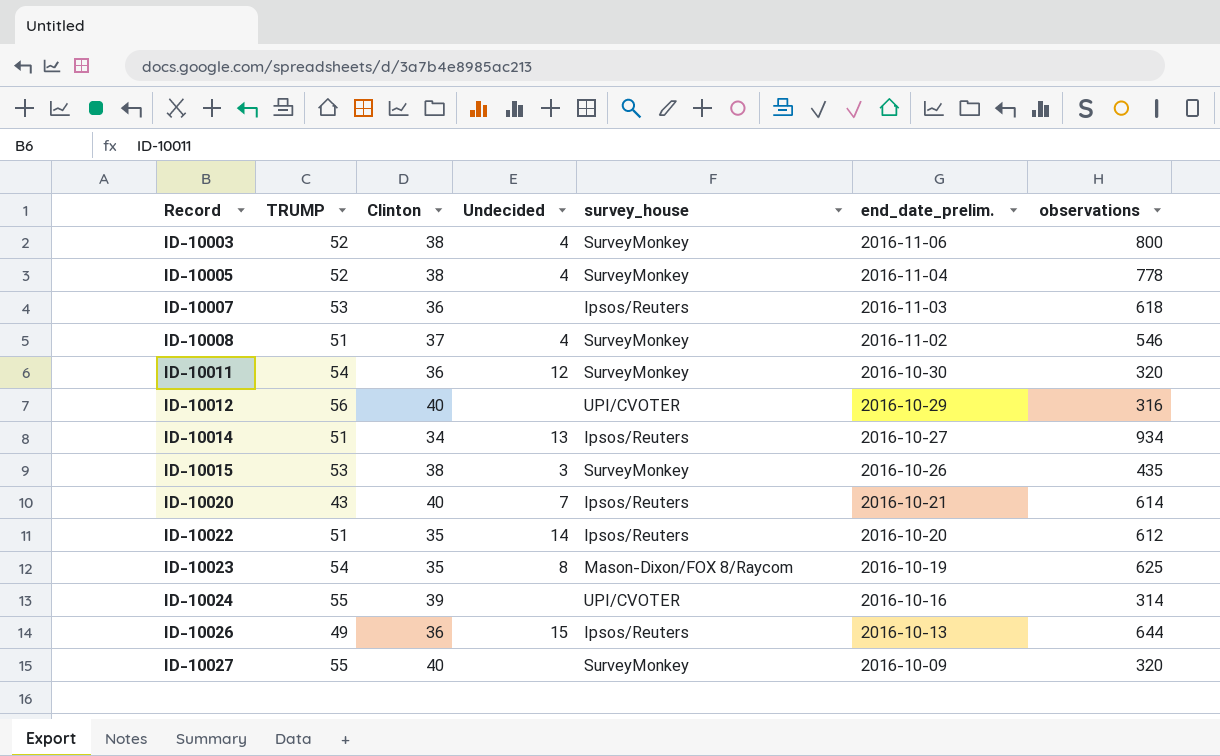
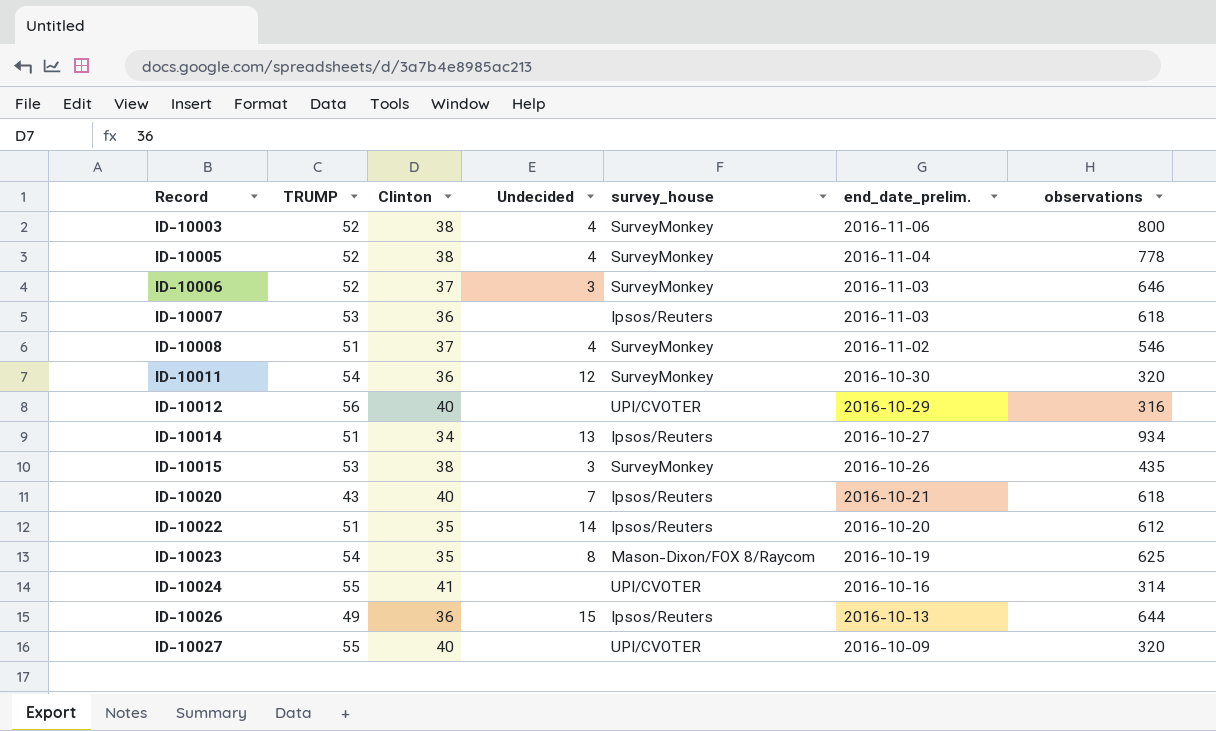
row ID-10006: none -> 52 | 37 | 3 | SurveyMonkey | 2016-11-03 | 646
ID-10020 | observations: 614 -> 618
ID-10024 | Clinton: 39 -> 41
ID-10027 | survey_house: SurveyMonkey -> UPI/CVOTER

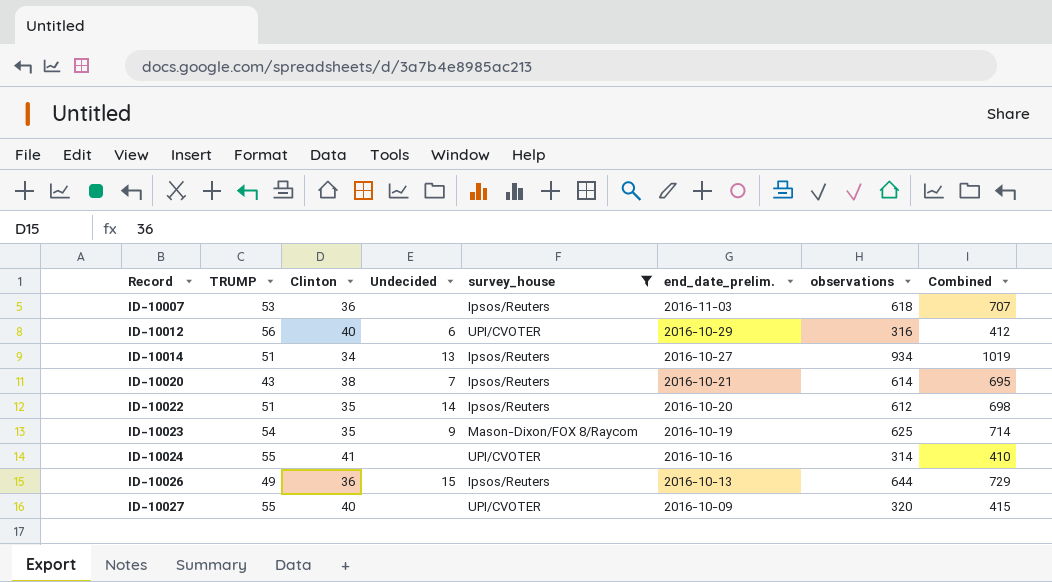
filter: none -> survey_house != SurveyMonkey
column Combined | formula: none -> [TRUMP] + [Clinton] + [observations]
ID-10012 | Undecided: none -> 6
ID-10020 | Clinton: 40 -> 38
ID-10020 | observations: 618 -> 614
ID-10023 | Undecided: 8 -> 9

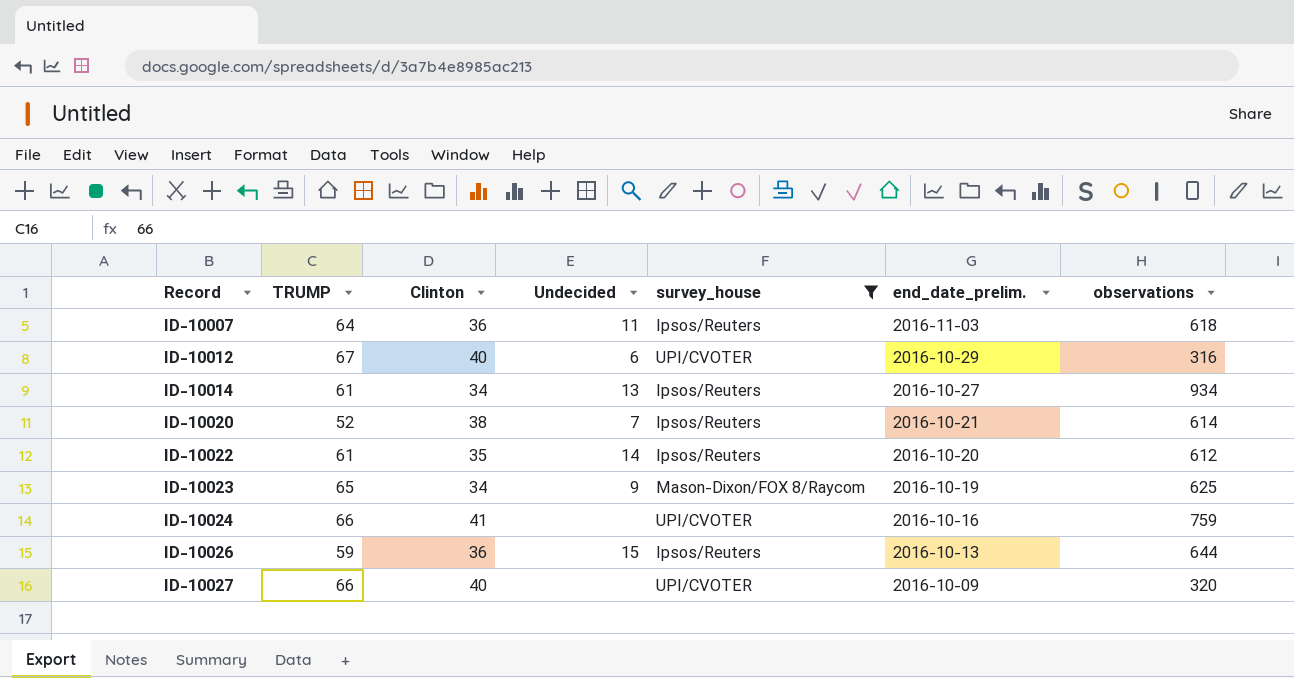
column Combined | formula: [TRUMP] + [Clinton] + [observations] -> none
ID-10007 | TRUMP: 53 -> 64
ID-10007 | Undecided: none -> 11
ID-10012 | TRUMP: 56 -> 67
ID-10014 | TRUMP: 51 -> 61
ID-10020 | TRUMP: 43 -> 52
ID-10022 | TRUMP: 51 -> 61
ID-10023 | TRUMP: 54 -> 65
ID-10023 | Clinton: 35 -> 34
ID-10024 | TRUMP: 55 -> 66
ID-10024 | observations: 314 -> 759
ID-10026 | TRUMP: 49 -> 59
ID-10027 | TRUMP: 55 -> 66

